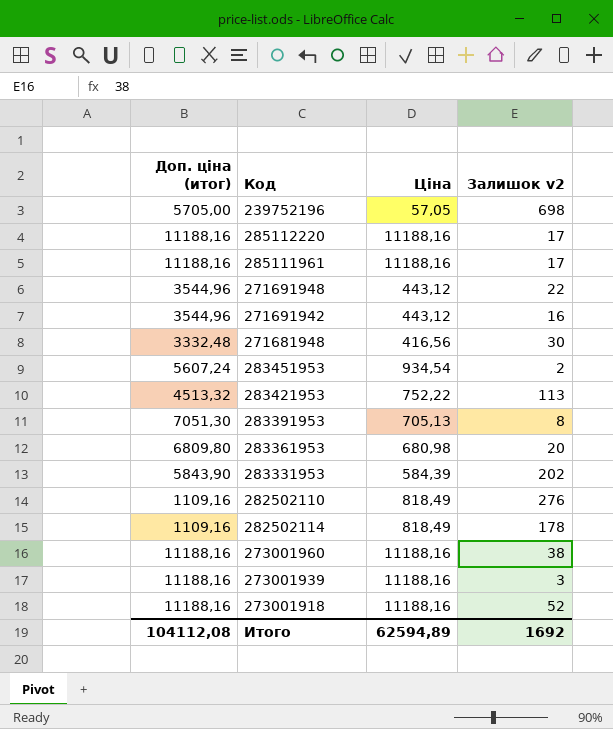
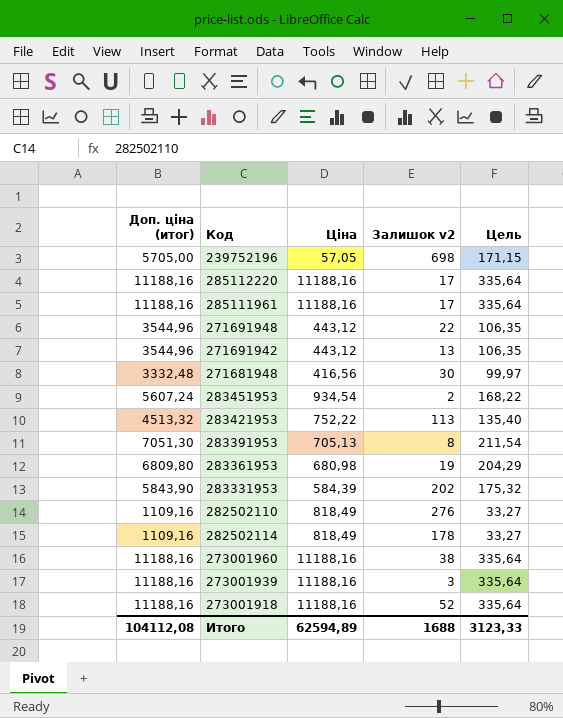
column Цель | formula: none -> [Доп. ціна (итог)] * 0,03
271691942 | Залишок v2: 16 -> 13
283361953 | Залишок v2: 20 -> 19
Итого | Залишок v2: 1692 -> 1688

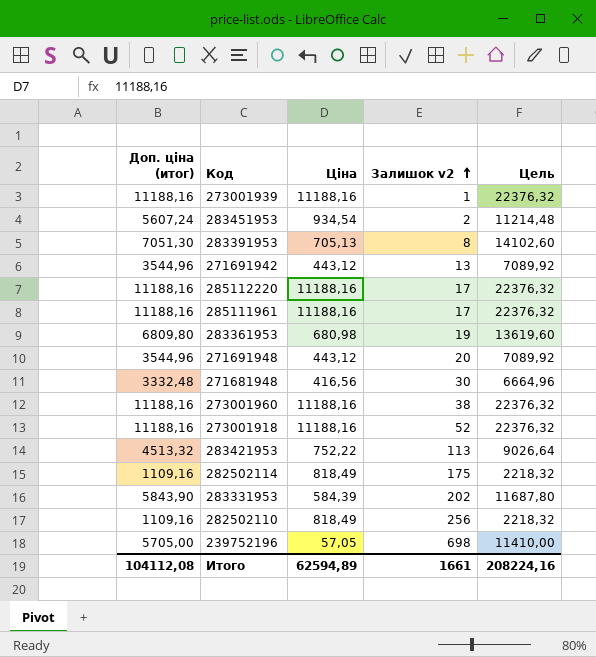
row order: none -> Залишок v2 ascending
column Цель | formula: [Доп. ціна (итог)] * 0,03 -> [Доп. ціна (итог)] * 2
273001939 | Залишок v2: 3 -> 1
271691948 | Залишок v2: 22 -> 20
282502114 | Залишок v2: 178 -> 175
282502110 | Залишок v2: 276 -> 256
Итого | Залишок v2: 1688 -> 1661
Итого | Цель: 3123,33 -> 208224,16

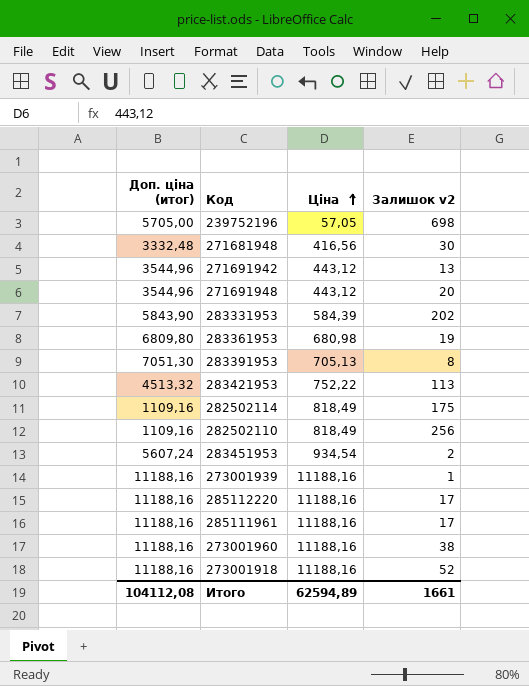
row order: Залишок v2 ascending -> Ціна ascending
column Цель | formula: [Доп. ціна (итог)] * 2 -> none

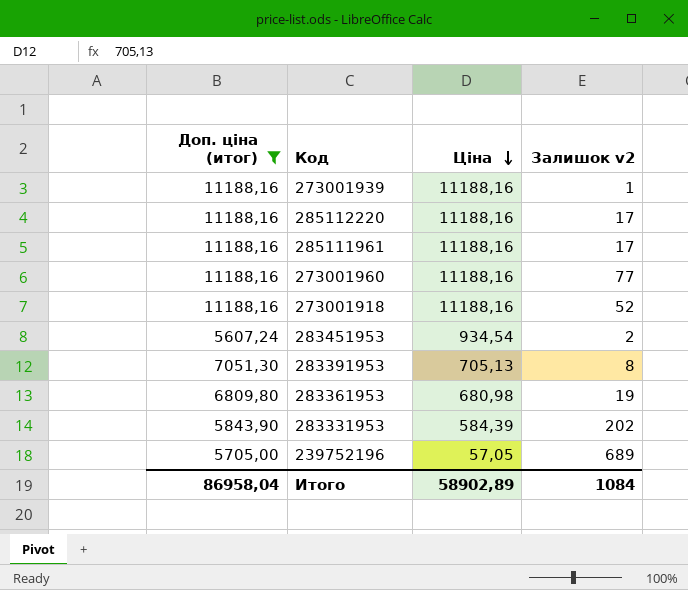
filter: none -> Доп. ціна (итог) >= 5607,24
row order: Ціна ascending -> Ціна descending
273001960 | Залишок v2: 38 -> 77
239752196 | Залишок v2: 698 -> 689
Итого | Доп. ціна (итог): 104112,08 -> 86958,04
Итого | Ціна: 62594,89 -> 58902,89
Итого | Залишок v2: 1661 -> 1084

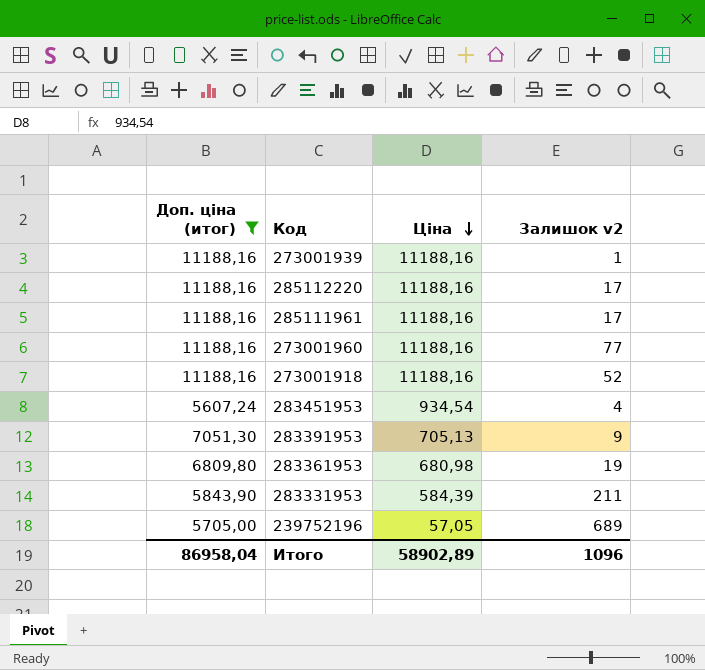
283451953 | Залишок v2: 2 -> 4
283391953 | Залишок v2: 8 -> 9
283331953 | Залишок v2: 202 -> 211
Итого | Залишок v2: 1084 -> 1096

